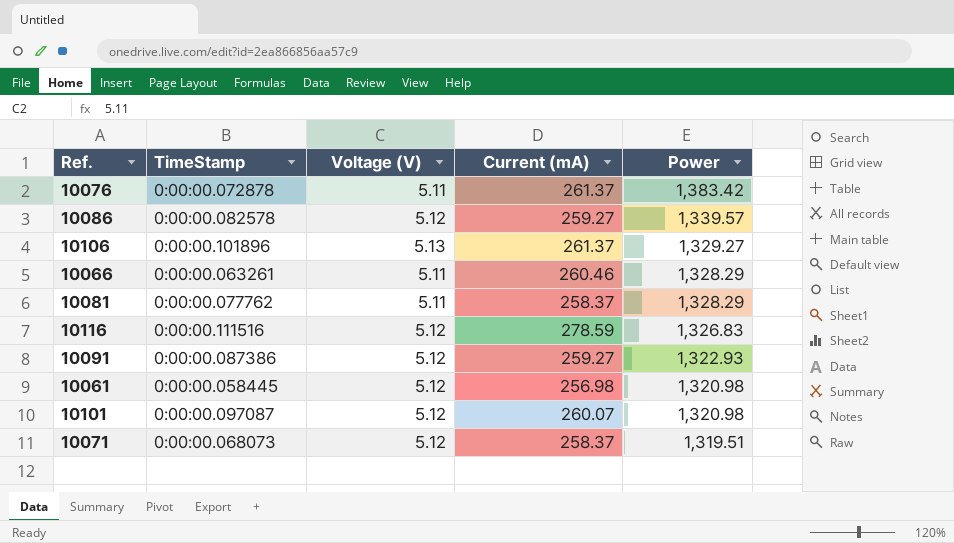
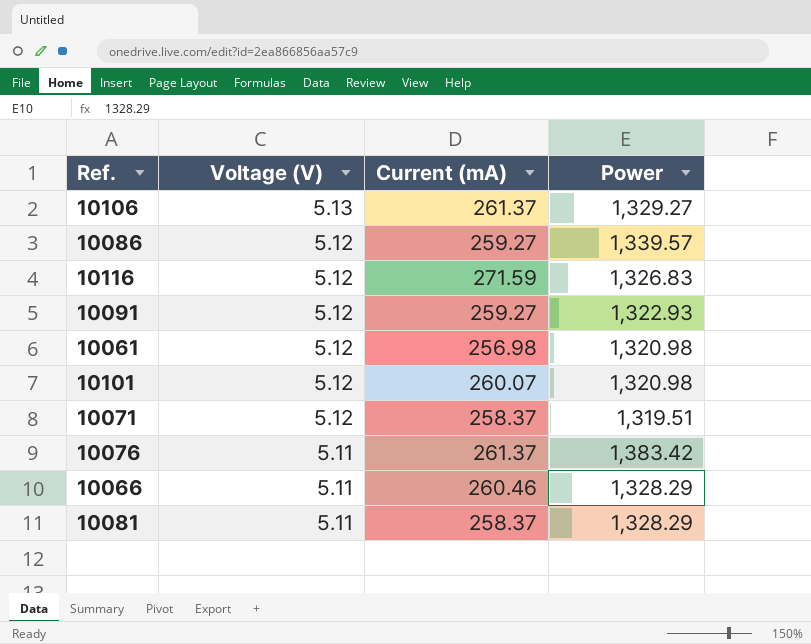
row order: Power descending -> Voltage (V) descending
column TimeStamp | position: 2 -> none
10116 | Current (mA): 278.59 -> 271.59

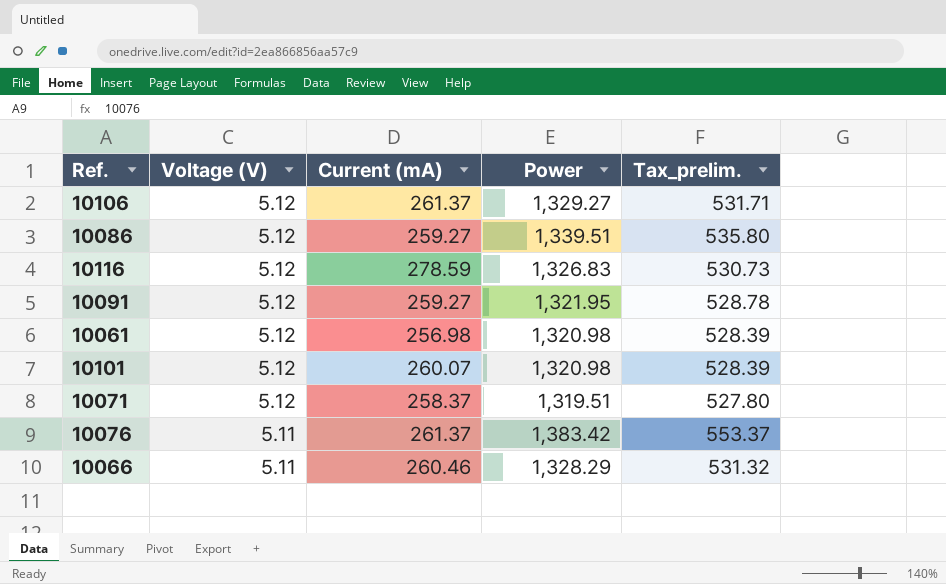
column Tax_prelim. | formula: none -> [Power] * 0.4
row 10081: 5.11 | 258.37 | 1,328.29 -> none
10106 | Voltage (V): 5.13 -> 5.12
10086 | Power: 1,339.57 -> 1,339.51
10116 | Current (mA): 271.59 -> 278.59
10091 | Power: 1,322.93 -> 1,321.95

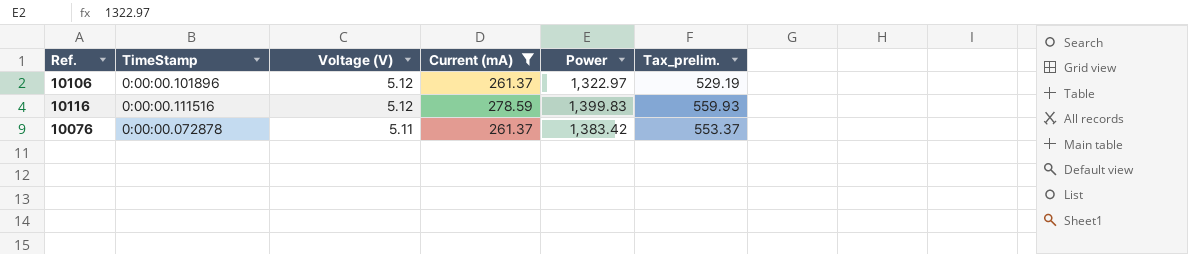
filter: none -> Current (mA) >= 261.37
column TimeStamp | position: none -> 2
10106 | Power: 1,329.27 -> 1,322.97
10106 | Tax_prelim.: 531.71 -> 529.19
10116 | Power: 1,326.83 -> 1,399.83
10116 | Tax_prelim.: 530.73 -> 559.93

